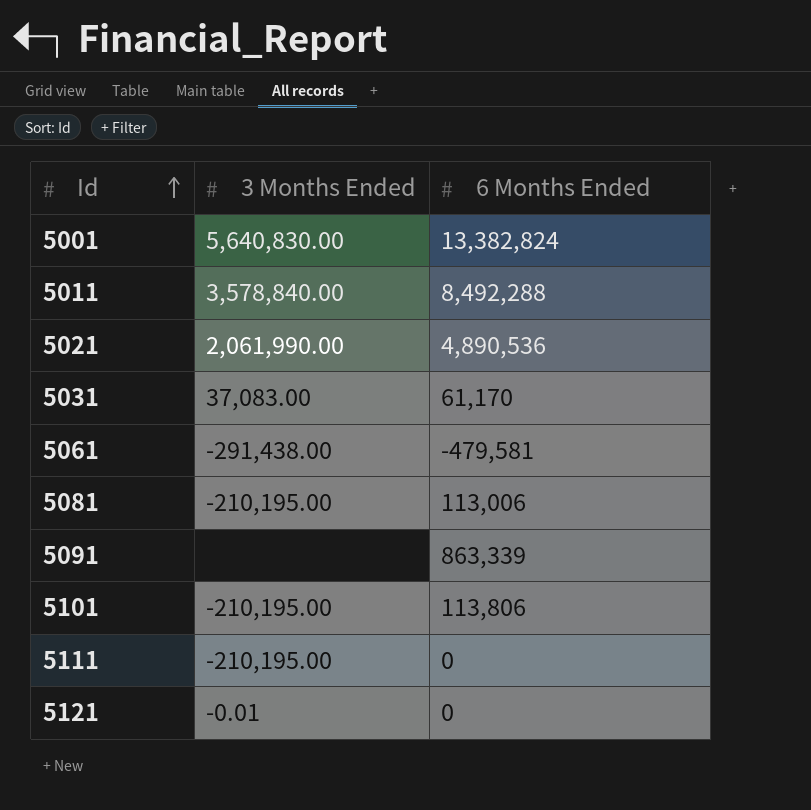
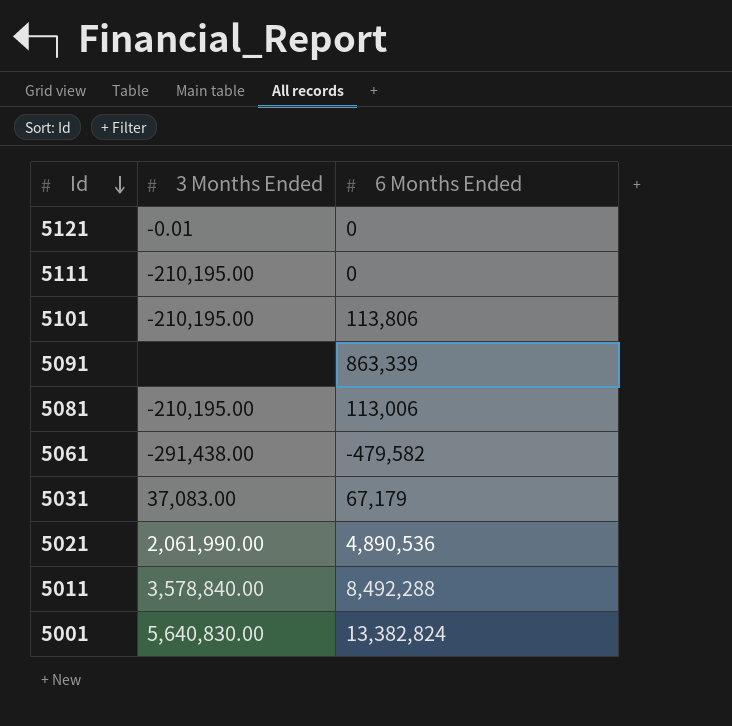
row order: Id ascending -> Id descending
5061 | 6 Months Ended: -479,581 -> -479,582
5031 | 6 Months Ended: 61,170 -> 67,179

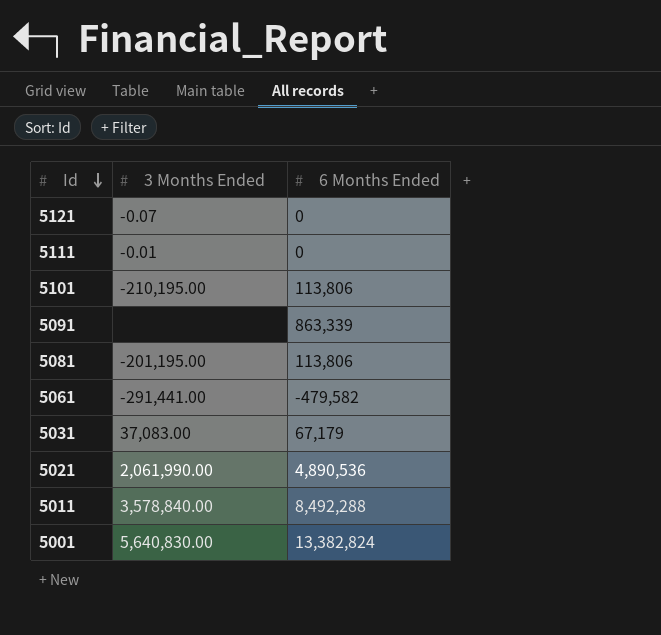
5121 | 3 Months Ended: -0.01 -> -0.07
5111 | 3 Months Ended: -210,195.00 -> -0.01
5081 | 3 Months Ended: -210,195.00 -> -201,195.00
5081 | 6 Months Ended: 113,006 -> 113,806
5061 | 3 Months Ended: -291,438.00 -> -291,441.00

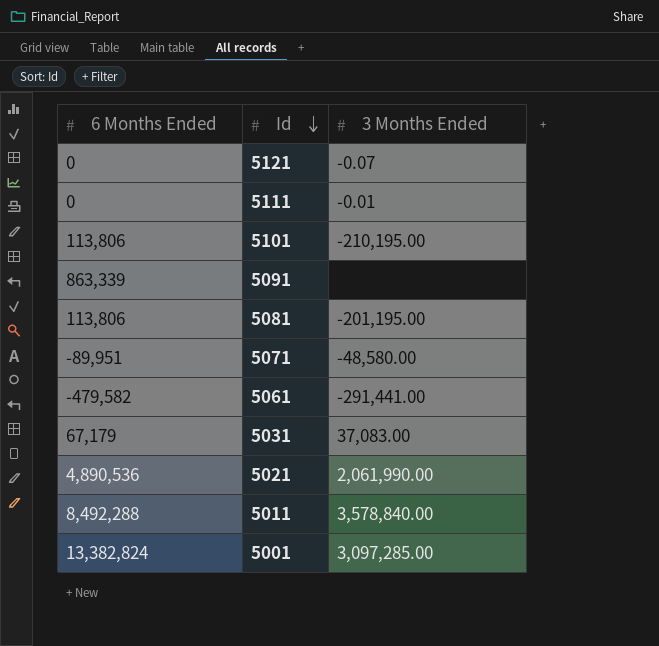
column 6 Months Ended | position: 3 -> 1
row 5071: none -> -89,951 | -48,580.00
5001 | 3 Months Ended: 5,640,830.00 -> 3,097,285.00

